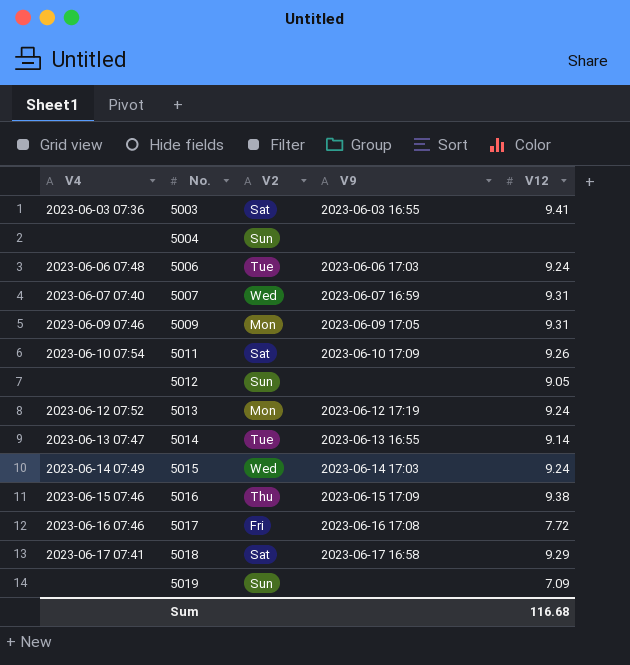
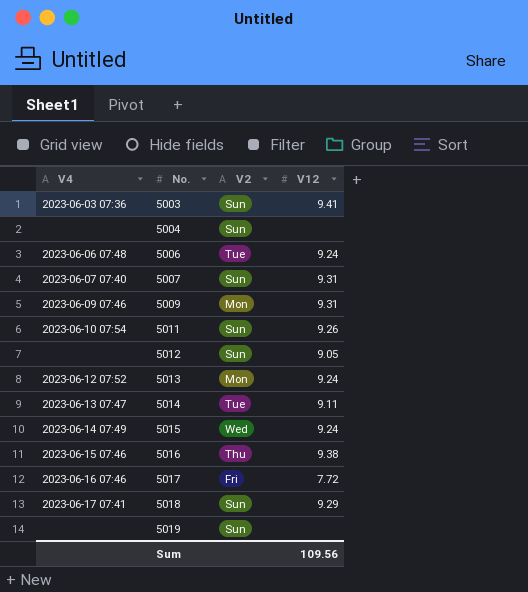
column V9 | position: 4 -> none
5003 | V2: Sat -> Sun
5007 | V2: Wed -> Sun
5011 | V2: Sat -> Sun
5014 | V12: 9.14 -> 9.11
5018 | V2: Sat -> Sun
5019 | V12: 7.09 -> none
Sum | V12: 116.68 -> 109.56

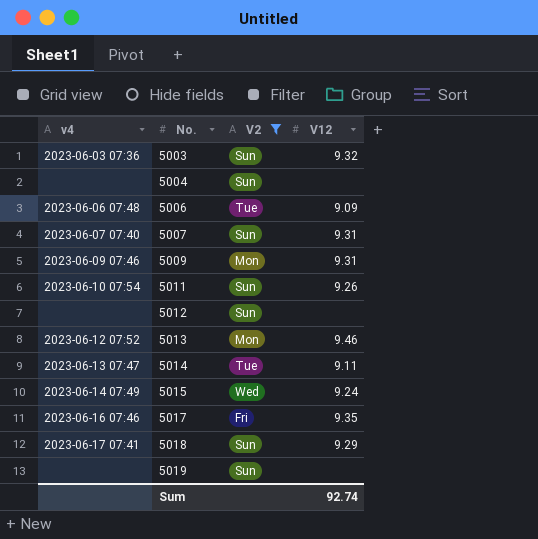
filter: none -> V2 != Thu
column name: V4 -> v4
5003 | V12: 9.41 -> 9.32
5006 | V12: 9.24 -> 9.09
5012 | V12: 9.05 -> none
5013 | V12: 9.24 -> 9.46
5017 | V12: 7.72 -> 9.35
Sum | V12: 109.56 -> 92.74

